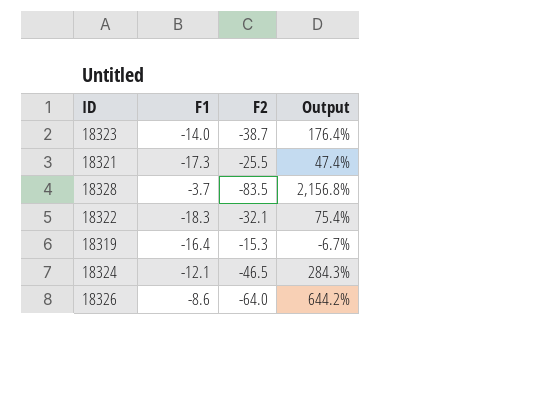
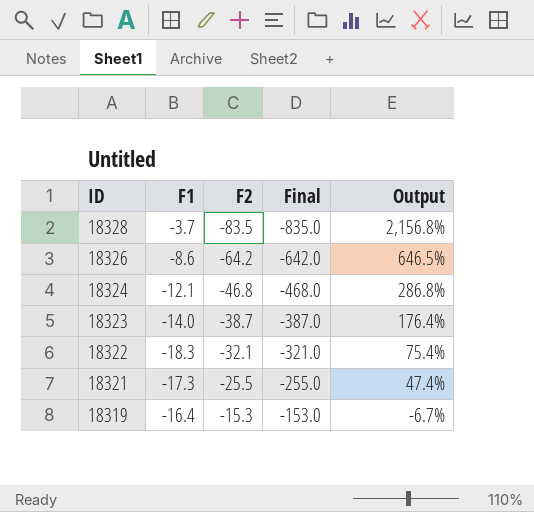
row order: none -> ID descending
column Final | formula: none -> [F2] * 10
18326 | F2: -64.0 -> -64.2
18326 | Output: 644.2% -> 646.5%
18324 | F2: -46.5 -> -46.8
18324 | Output: 284.3% -> 286.8%

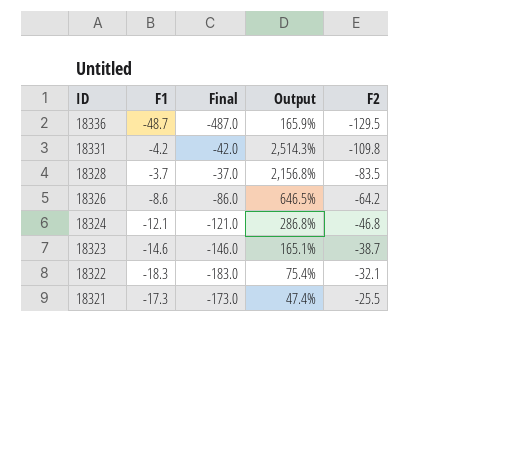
column Final | formula: [F2] * 10 -> [F1] * 10
column F2 | position: 3 -> 5
row 18319: -16.4 | -15.3 | -153.0 | -6.7% -> none
row 18336: none -> -48.7 | -487.0 | 165.9% | -129.5
row 18331: none -> -4.2 | -42.0 | 2,514.3% | -109.8
18323 | F1: -14.0 -> -14.6
18323 | Output: 176.4% -> 165.1%

